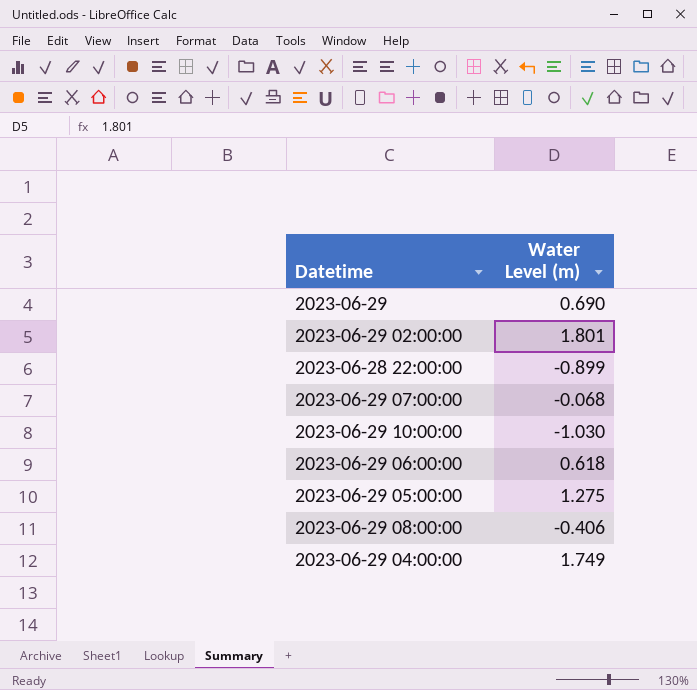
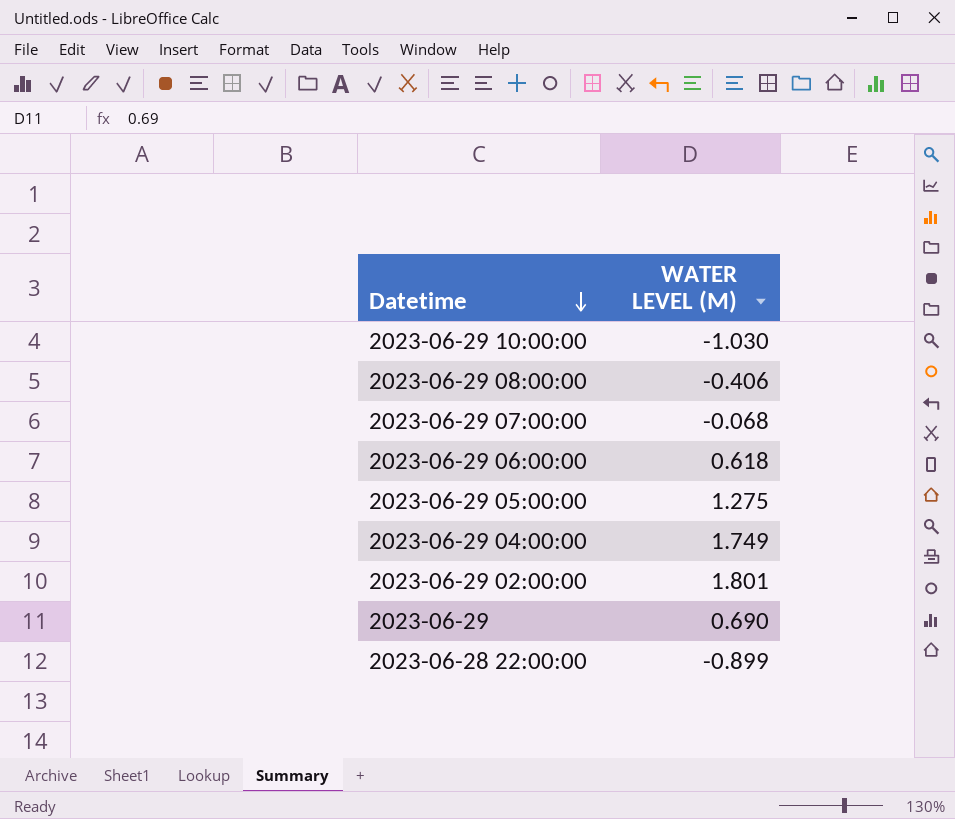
row order: none -> Datetime descending
column name: Water Level (m) -> WATER LEVEL (M)

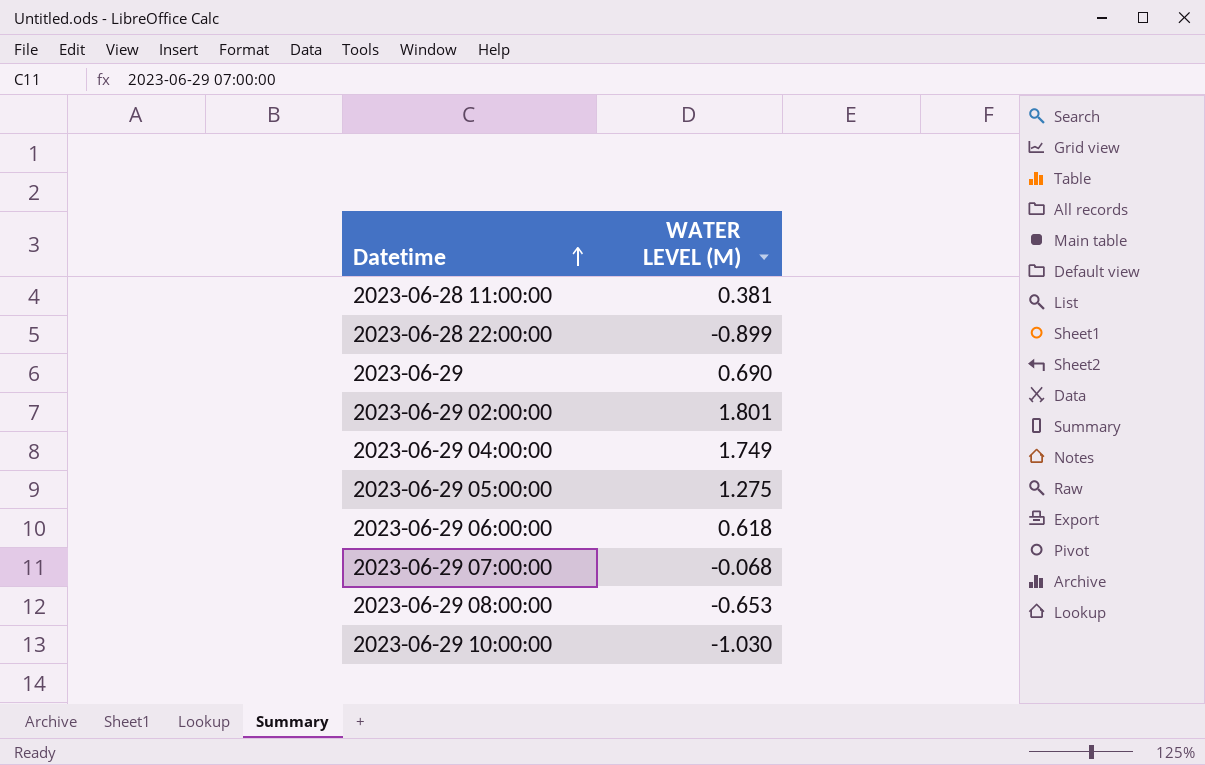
row order: Datetime descending -> Datetime ascending
row 2023-06-28 11:00:00: none -> 0.381
2023-06-29 08:00:00 | WATER LEVEL (M): -0.406 -> -0.653

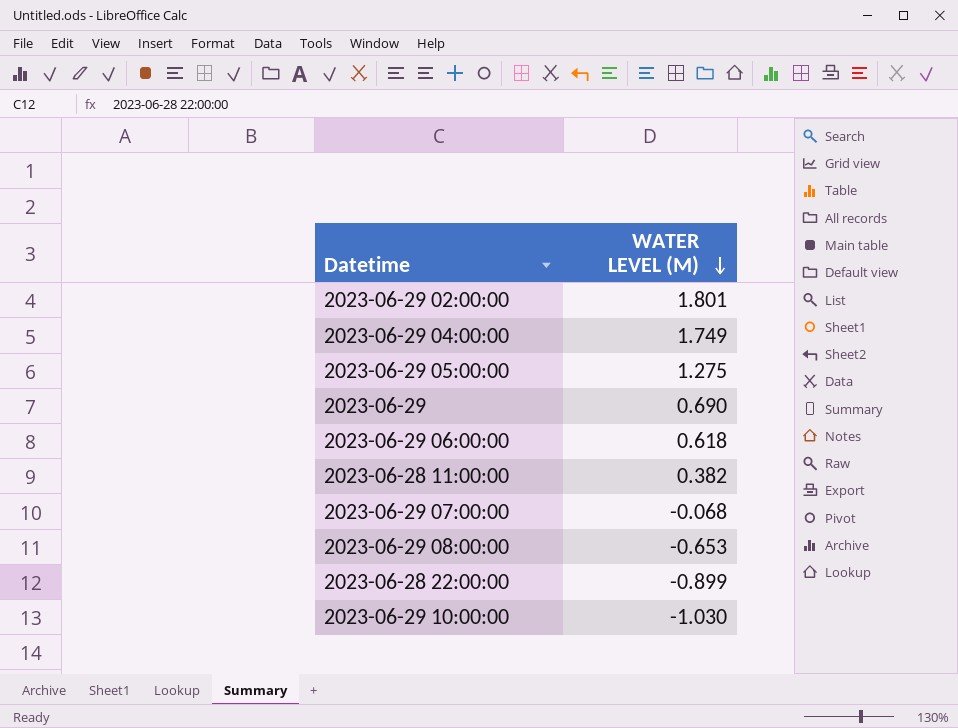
row order: Datetime ascending -> WATER LEVEL (M) descending
2023-06-28 11:00:00 | WATER LEVEL (M): 0.381 -> 0.382

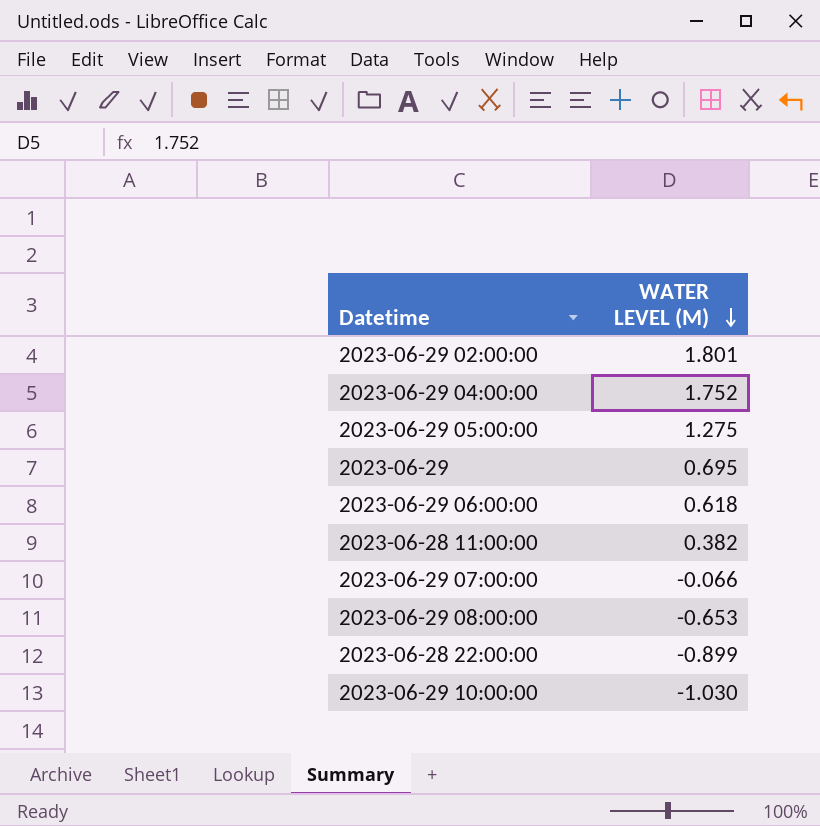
2023-06-29 04:00:00 | WATER LEVEL (M): 1.749 -> 1.752
2023-06-29 | WATER LEVEL (M): 0.690 -> 0.695
2023-06-29 07:00:00 | WATER LEVEL (M): -0.068 -> -0.066

